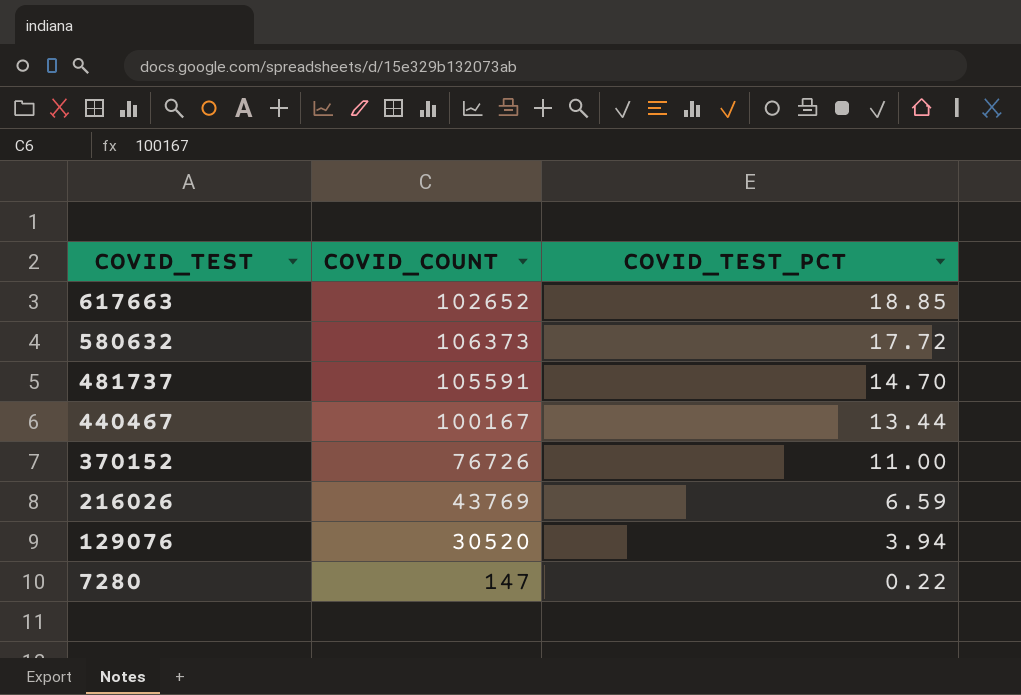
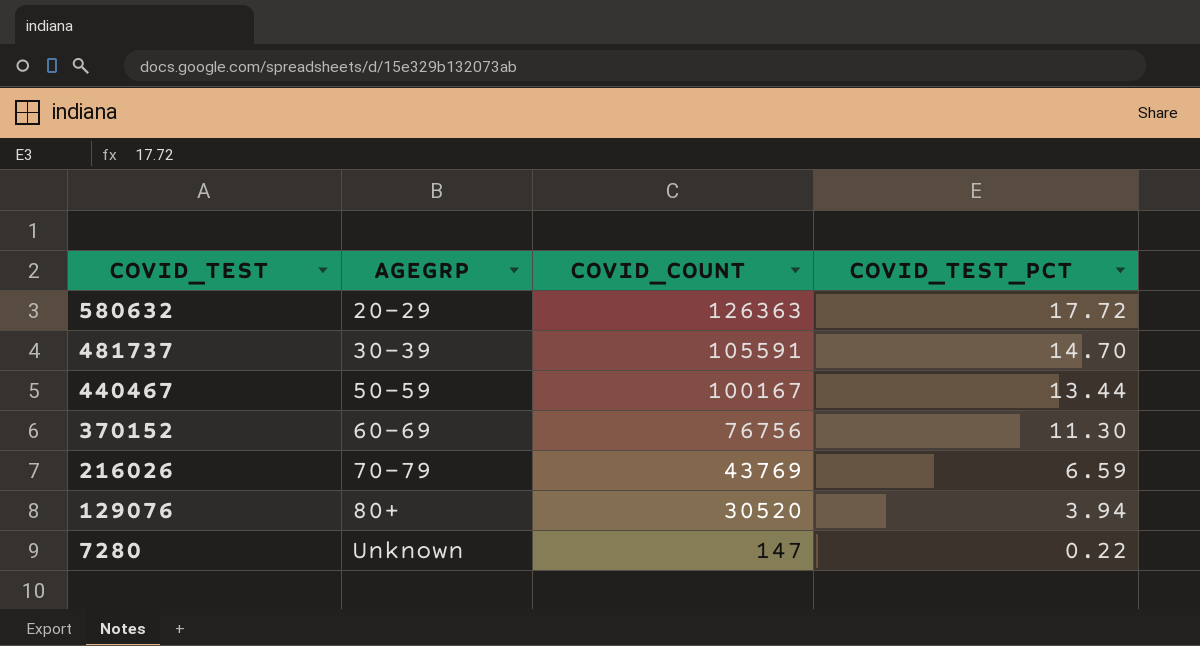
column AGEGRP | position: none -> 2
row 617663: 102652 | 18.85 -> none
580632 | COVID_COUNT: 106373 -> 126363
370152 | COVID_COUNT: 76726 -> 76756
370152 | COVID_TEST_PCT: 11.00 -> 11.30

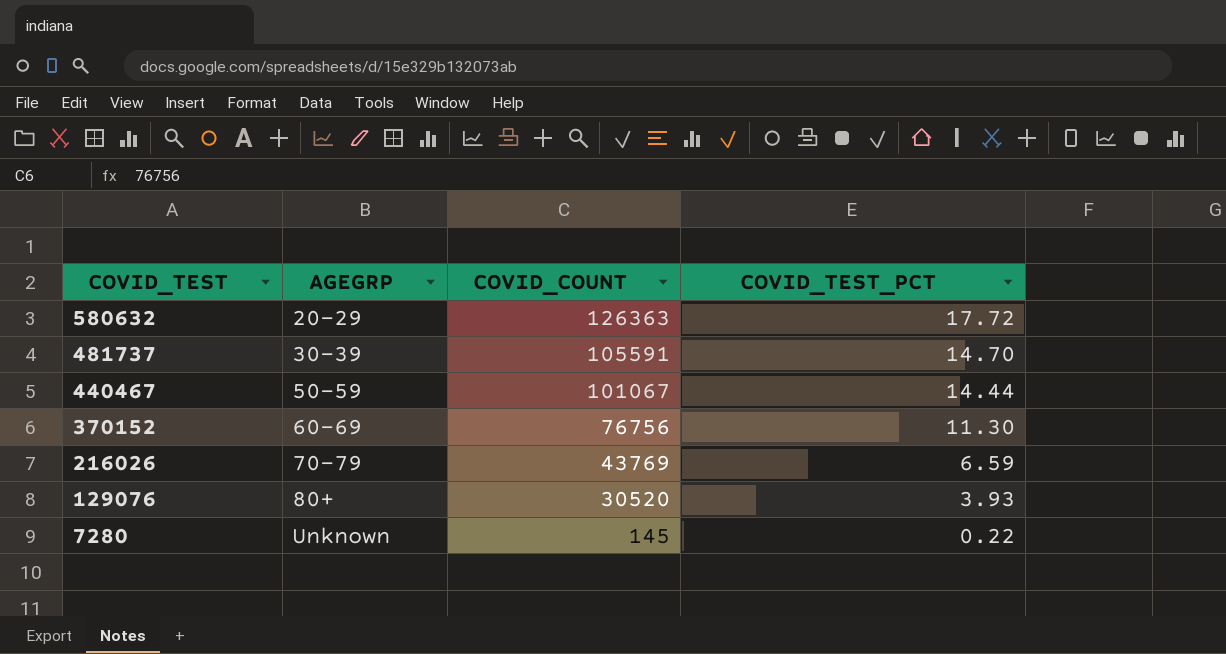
440467 | COVID_COUNT: 100167 -> 101067
440467 | COVID_TEST_PCT: 13.44 -> 14.44
129076 | COVID_TEST_PCT: 3.94 -> 3.93
7280 | COVID_COUNT: 147 -> 145

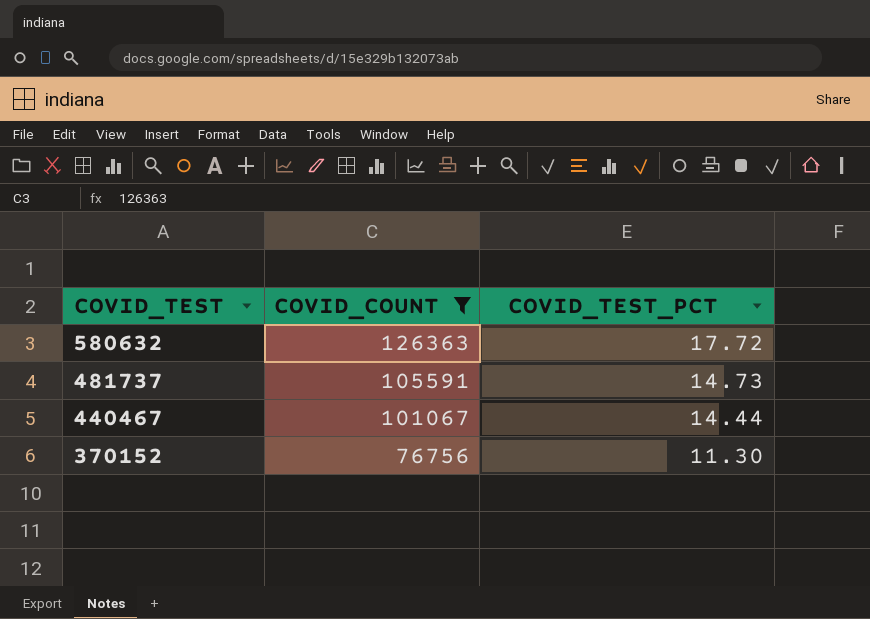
filter: none -> COVID_COUNT >= 76756
column AGEGRP | position: 2 -> none
481737 | COVID_TEST_PCT: 14.70 -> 14.73

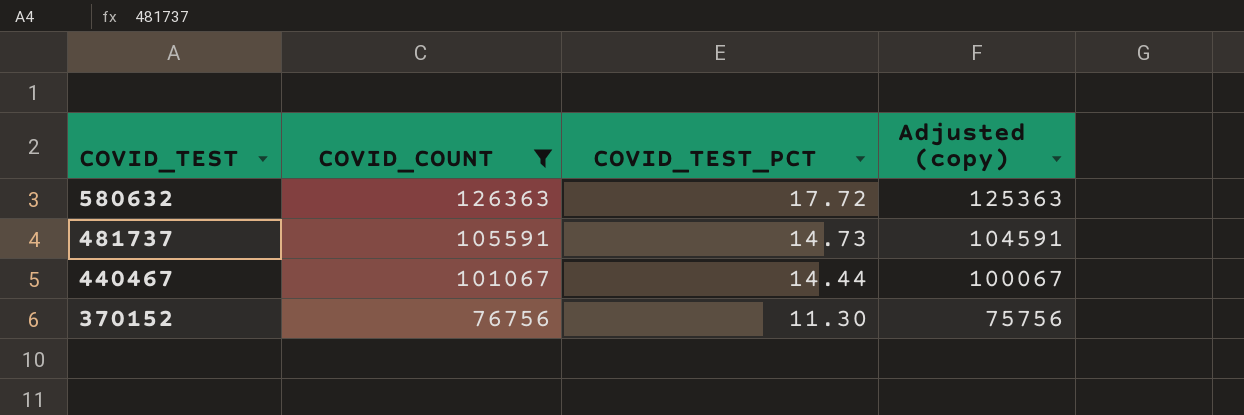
column Adjusted (copy) | formula: none -> [COVID_COUNT] - 1000

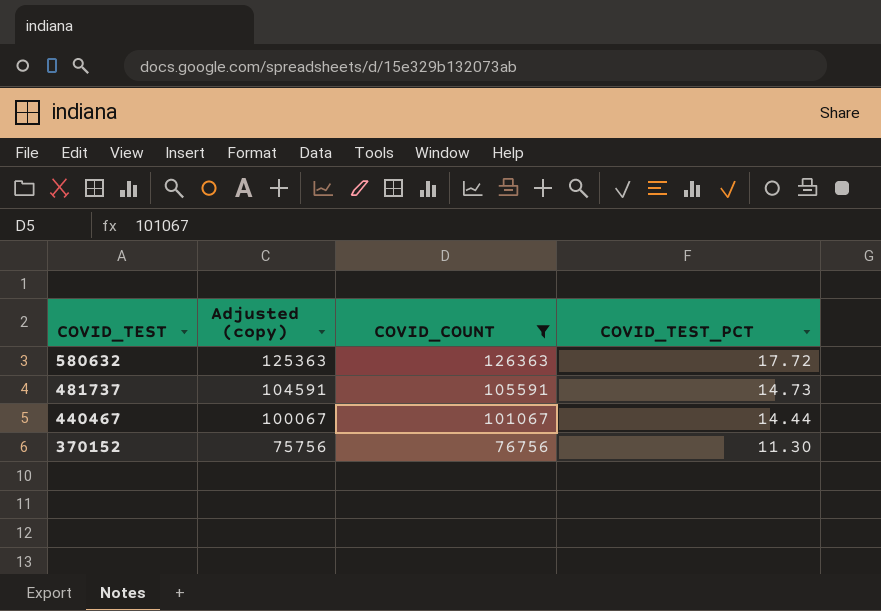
column Adjusted (copy) | position: 4 -> 2

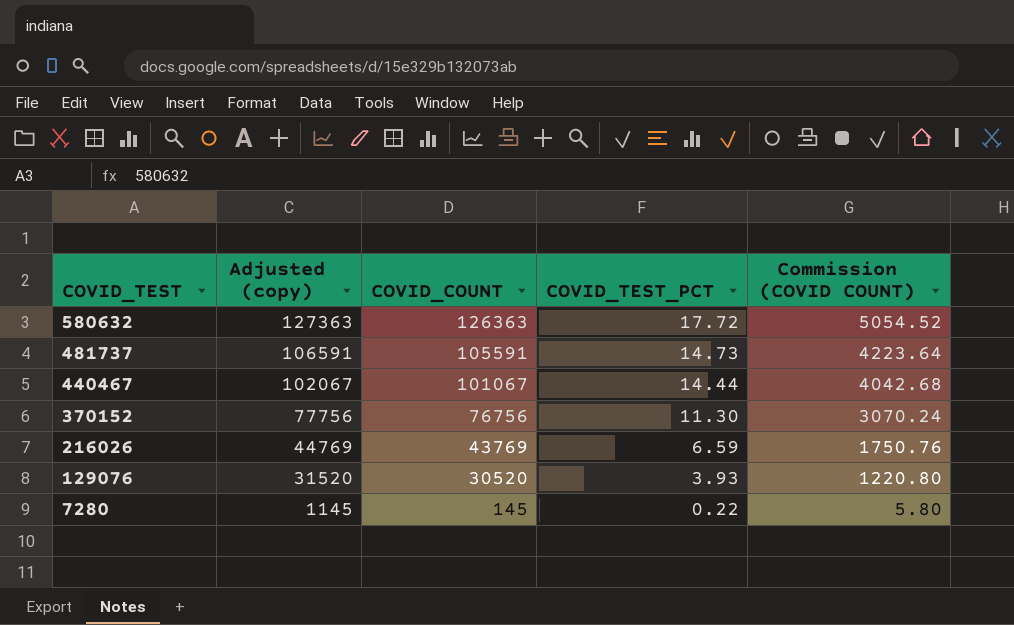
filter: COVID_COUNT >= 76756 -> none
column Adjusted (copy) | formula: [COVID_COUNT] - 1000 -> [COVID_COUNT] + 1000
column Commission (COVID COUNT) | formula: none -> [COVID_COUNT] * 0.04

